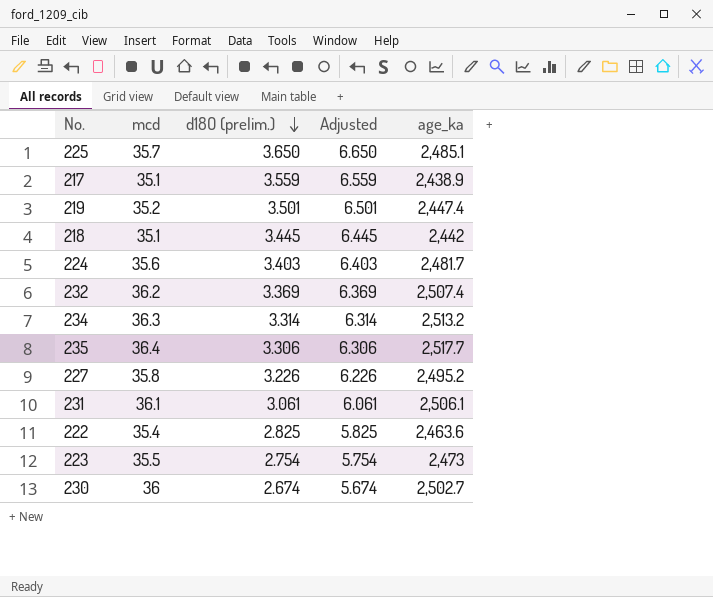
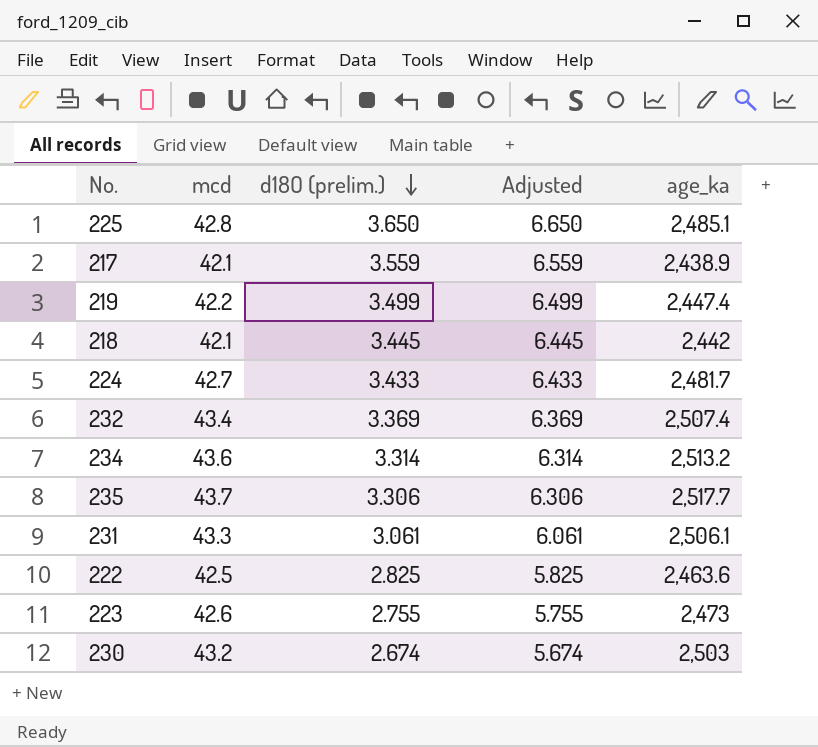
row 227: 35.8 | 3.226 | 6.226 | 2,495.2 -> none
225 | mcd: 35.7 -> 42.8
217 | mcd: 35.1 -> 42.1
219 | mcd: 35.2 -> 42.2
219 | d18O (prelim.): 3.501 -> 3.499
219 | Adjusted: 6.501 -> 6.499
218 | mcd: 35.1 -> 42.1
224 | mcd: 35.6 -> 42.7
224 | d18O (prelim.): 3.403 -> 3.433
224 | Adjusted: 6.403 -> 6.433
232 | mcd: 36.2 -> 43.4
234 | mcd: 36.3 -> 43.6
235 | mcd: 36.4 -> 43.7
231 | mcd: 36.1 -> 43.3
222 | mcd: 35.4 -> 42.5
223 | mcd: 35.5 -> 42.6
223 | d18O (prelim.): 2.754 -> 2.755
223 | Adjusted: 5.754 -> 5.755
230 | mcd: 36 -> 43.2
230 | age_ka: 2,502.7 -> 2,503

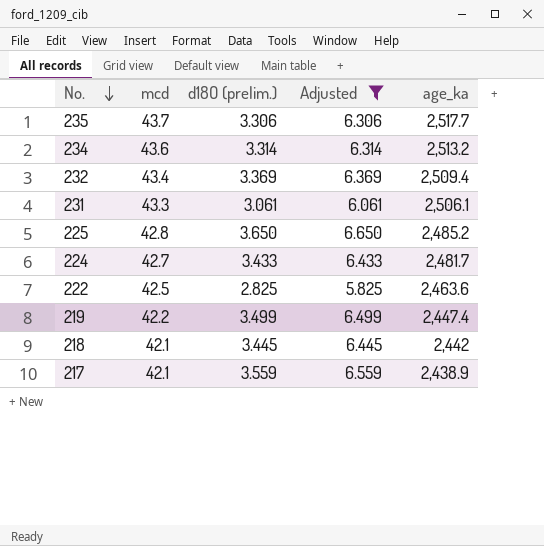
filter: none -> Adjusted >= 5.825
row order: d18O (prelim.) descending -> No. descending
232 | age_ka: 2,507.4 -> 2,509.4
225 | age_ka: 2,485.1 -> 2,485.2

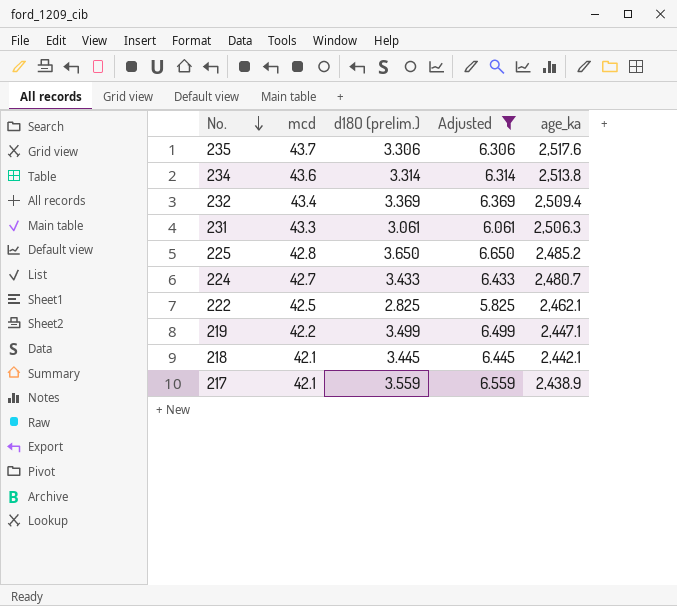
235 | age_ka: 2,517.7 -> 2,517.6
234 | age_ka: 2,513.2 -> 2,513.8
231 | age_ka: 2,506.1 -> 2,506.3
224 | age_ka: 2,481.7 -> 2,480.7
222 | age_ka: 2,463.6 -> 2,462.1
219 | age_ka: 2,447.4 -> 2,447.1
218 | age_ka: 2,442 -> 2,442.1

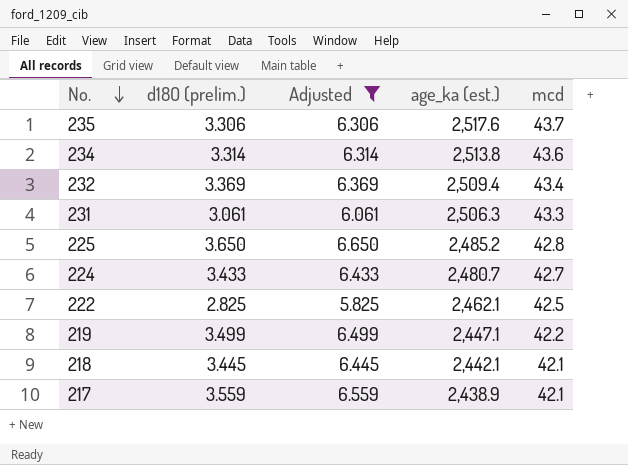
column name: age_ka -> age_ka (est.)
column mcd | position: 2 -> 5

